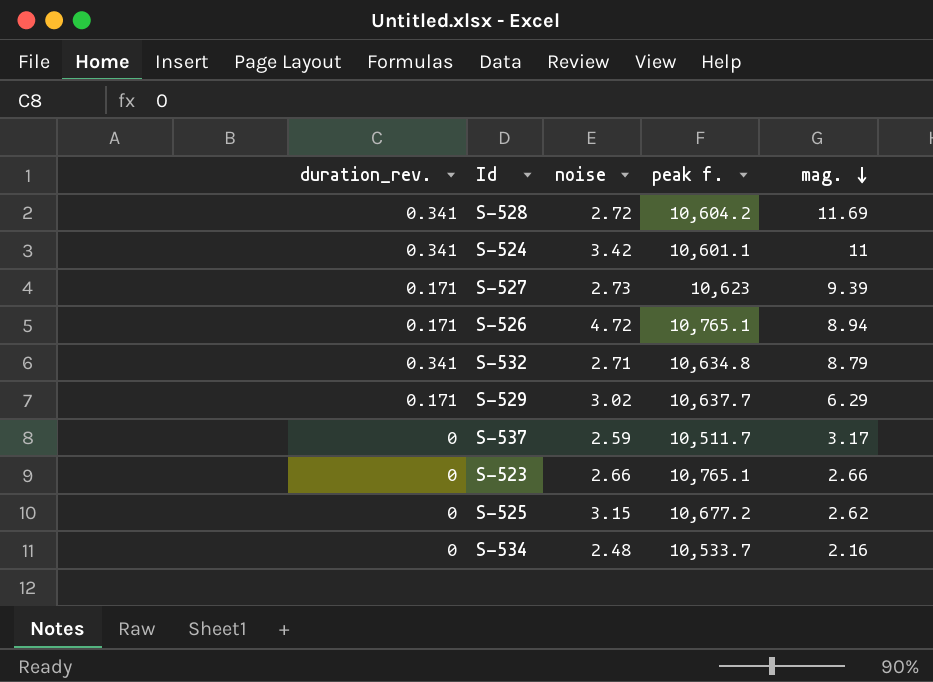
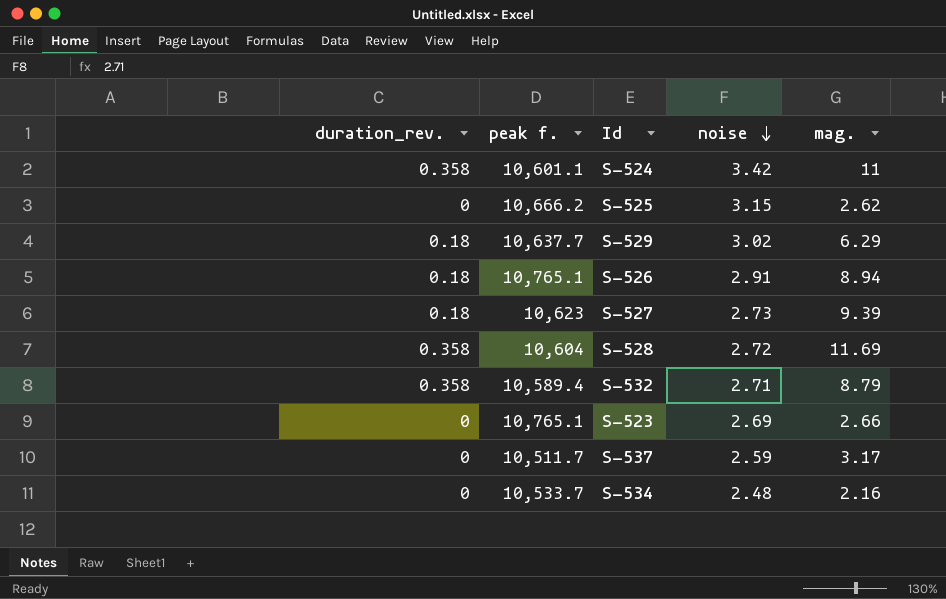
row order: mag. descending -> noise descending
column peak f. | position: 4 -> 2
S-524 | duration_rev.: 0.341 -> 0.358
S-525 | peak f.: 10,677.2 -> 10,666.2
S-529 | duration_rev.: 0.171 -> 0.18
S-526 | duration_rev.: 0.171 -> 0.18
S-526 | noise: 4.72 -> 2.91
S-527 | duration_rev.: 0.171 -> 0.18
S-528 | duration_rev.: 0.341 -> 0.358
S-528 | peak f.: 10,604.2 -> 10,604
S-532 | duration_rev.: 0.341 -> 0.358
S-532 | peak f.: 10,634.8 -> 10,589.4
S-523 | noise: 2.66 -> 2.69

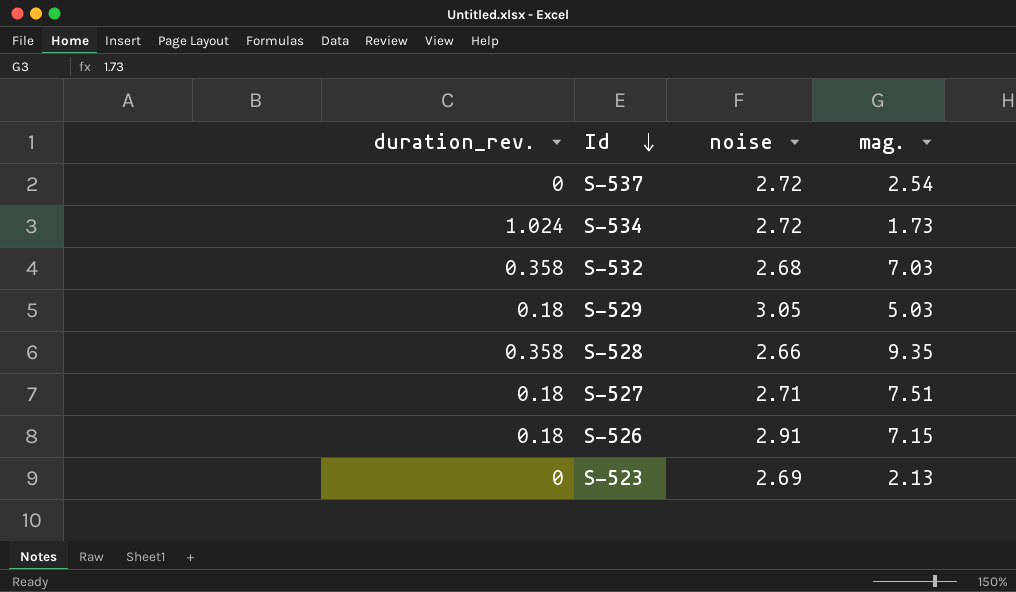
row order: noise descending -> Id descending
column peak f. | position: 2 -> none
row S-524: 0.358 | 10,601.1 | 3.42 | 11 -> none
row S-525: 0 | 10,666.2 | 3.15 | 2.62 -> none
S-537 | noise: 2.59 -> 2.72
S-537 | mag.: 3.17 -> 2.54
S-534 | duration_rev.: 0 -> 1.024
S-534 | noise: 2.48 -> 2.72
S-534 | mag.: 2.16 -> 1.73
S-532 | noise: 2.71 -> 2.68
S-532 | mag.: 8.79 -> 7.03
S-529 | noise: 3.02 -> 3.05
S-529 | mag.: 6.29 -> 5.03
S-528 | noise: 2.72 -> 2.66
S-528 | mag.: 11.69 -> 9.35
S-527 | noise: 2.73 -> 2.71
S-527 | mag.: 9.39 -> 7.51
S-526 | mag.: 8.94 -> 7.15
S-523 | mag.: 2.66 -> 2.13

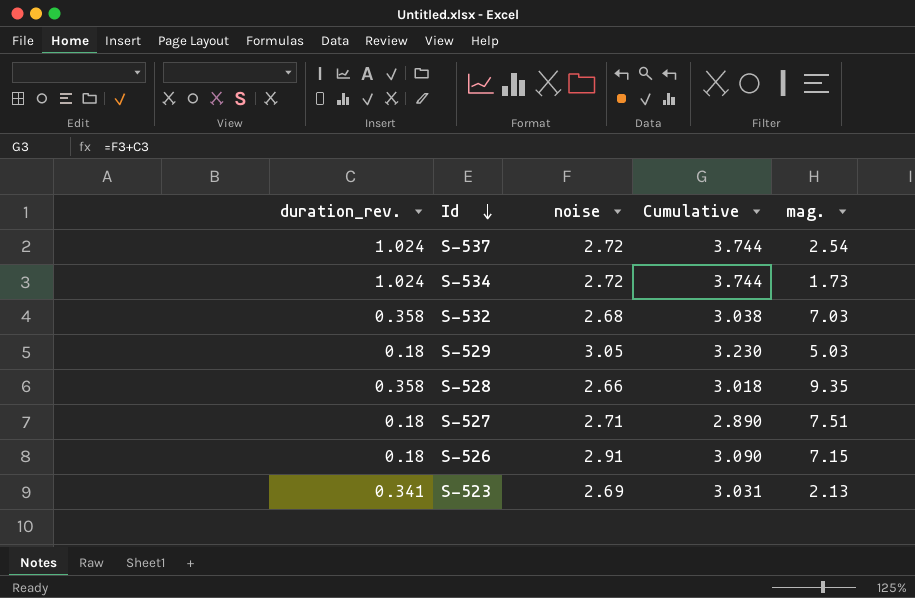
column Cumulative | formula: none -> [duration_rev.] + [noise]
S-537 | duration_rev.: 0 -> 1.024
S-523 | duration_rev.: 0 -> 0.341

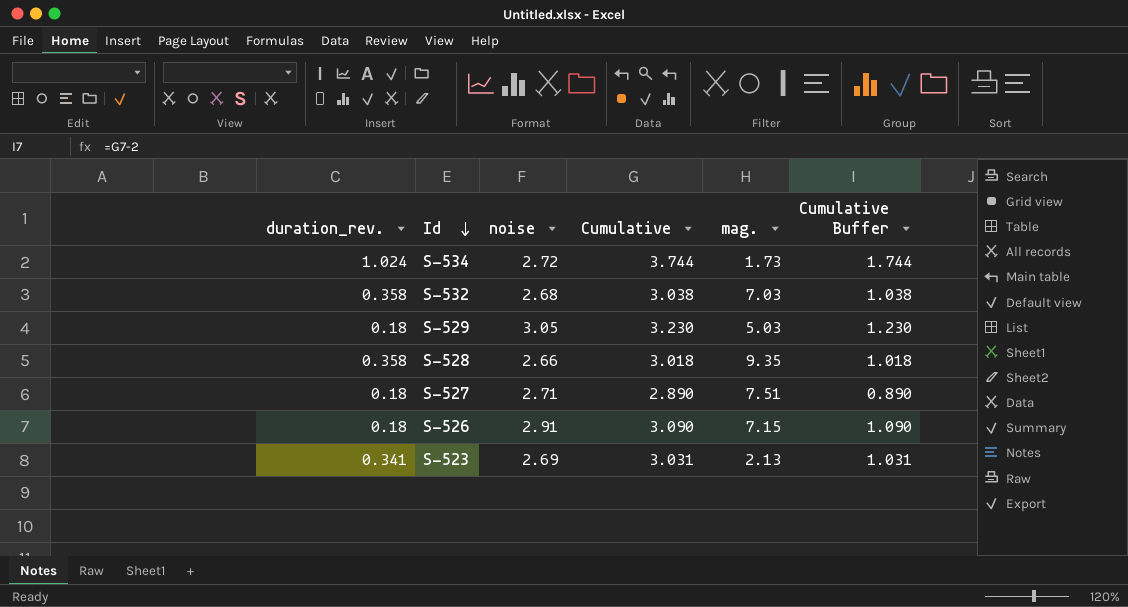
column Cumulative Buffer | formula: none -> [Cumulative] - 2
row S-537: 1.024 | 2.72 | 3.744 | 2.54 -> none

